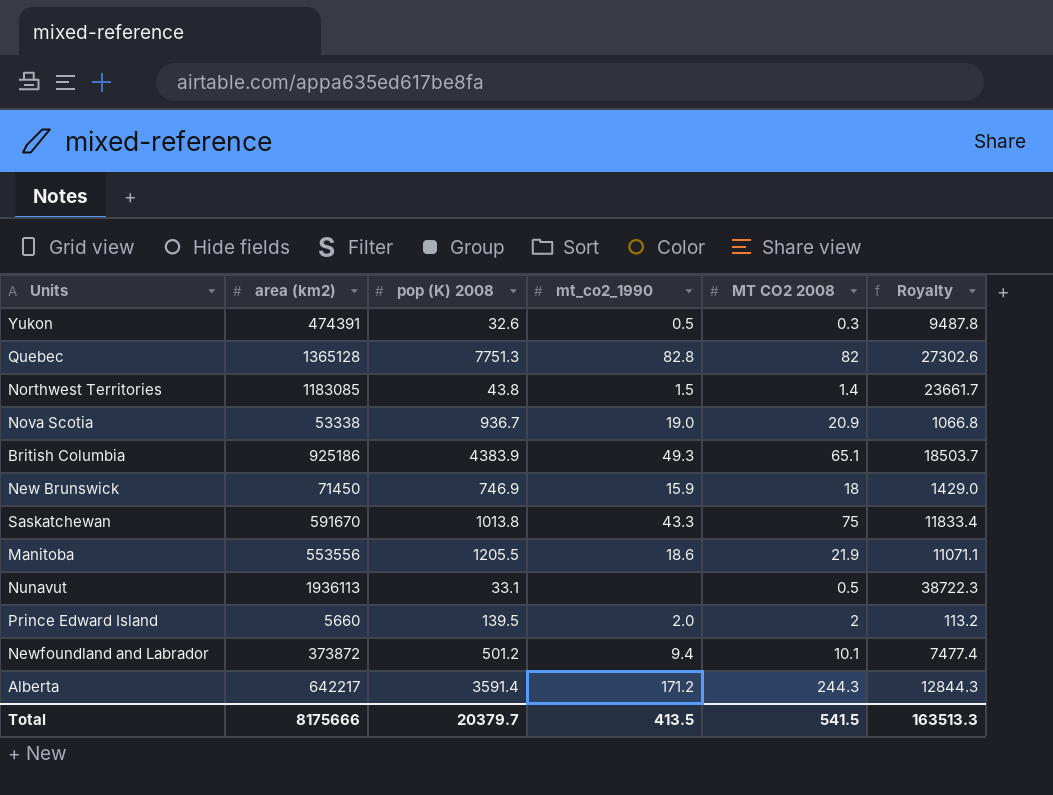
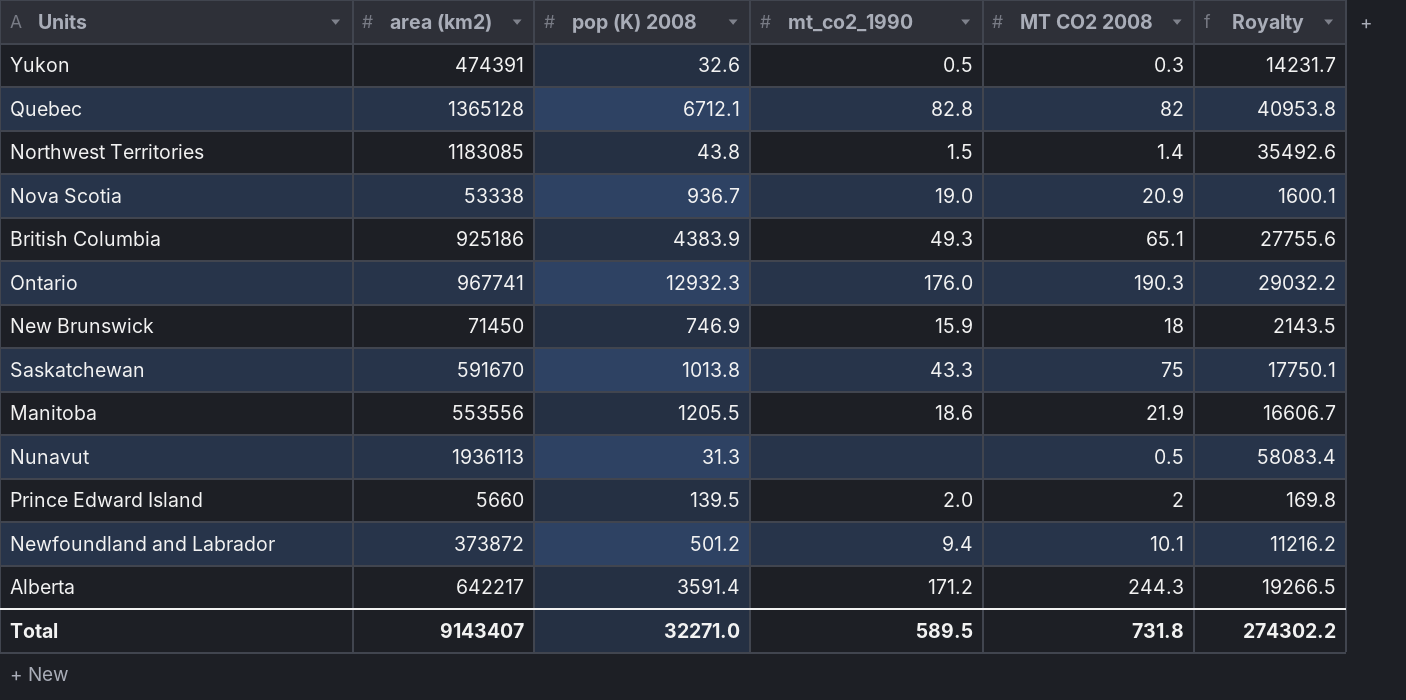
column Royalty | formula: [area (km2)] * 0.02 -> [area (km2)] * 0.03
Quebec | pop (K) 2008: 7751.3 -> 6712.1
row Ontario: none -> 967741 | 12932.3 | 176.0 | 190.3 | 29032.2
Nunavut | pop (K) 2008: 33.1 -> 31.3
Total | area (km2): 8175666 -> 9143407
Total | pop (K) 2008: 20379.7 -> 32271.0
Total | mt_co2_1990: 413.5 -> 589.5
Total | MT CO2 2008: 541.5 -> 731.8
Total | Royalty: 163513.3 -> 274302.2

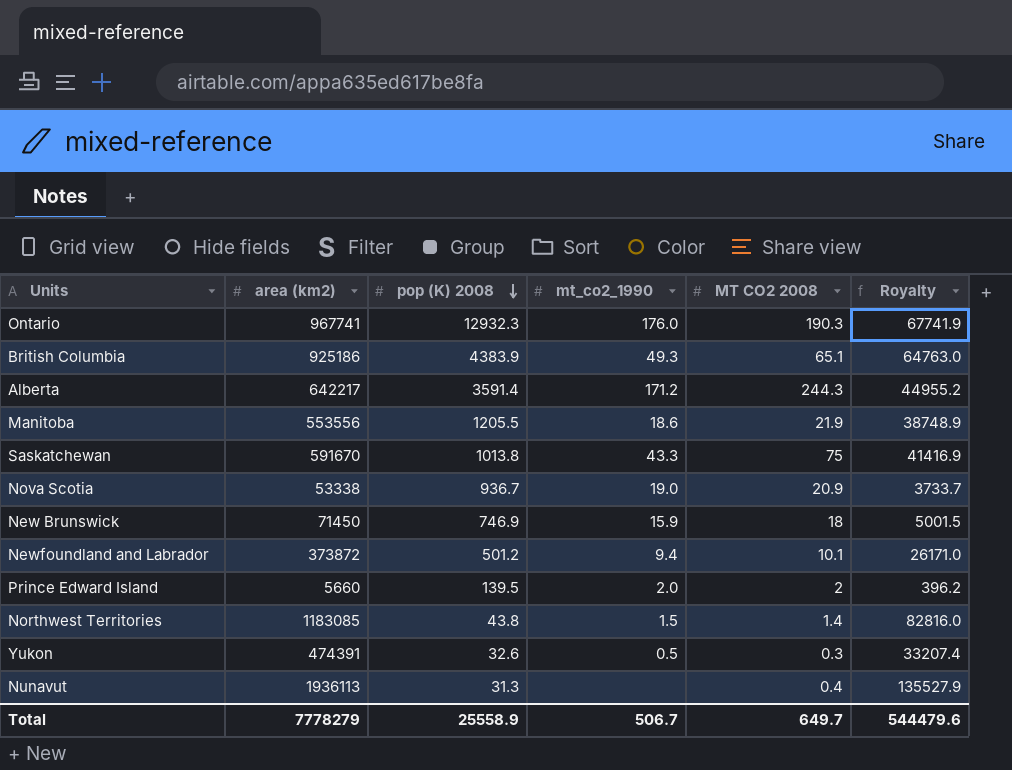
row order: none -> pop (K) 2008 descending
column Royalty | formula: [area (km2)] * 0.03 -> [area (km2)] * 0.07
row Quebec: 1365128 | 6712.1 | 82.8 | 82 | 40953.8 -> none
Nunavut | MT CO2 2008: 0.5 -> 0.4
Total | area (km2): 9143407 -> 7778279
Total | pop (K) 2008: 32271.0 -> 25558.9
Total | mt_co2_1990: 589.5 -> 506.7
Total | MT CO2 2008: 731.8 -> 649.7
Total | Royalty: 274302.2 -> 544479.6

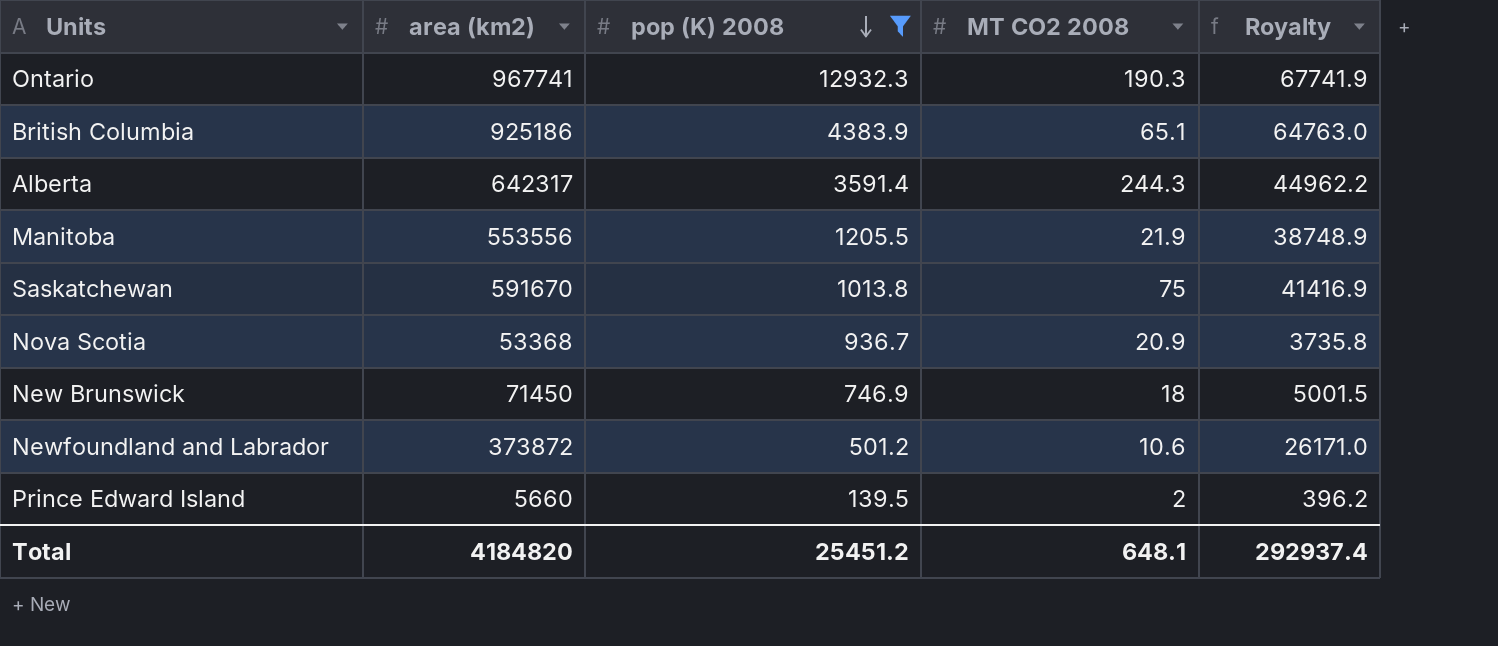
filter: none -> pop (K) 2008 >= 139.5
column mt_co2_1990 | position: 4 -> none
Alberta | area (km2): 642217 -> 642317
Alberta | Royalty: 44955.2 -> 44962.2
Nova Scotia | area (km2): 53338 -> 53368
Nova Scotia | Royalty: 3733.7 -> 3735.8
Newfoundland and Labrador | MT CO2 2008: 10.1 -> 10.6
Total | area (km2): 7778279 -> 4184820
Total | pop (K) 2008: 25558.9 -> 25451.2
Total | MT CO2 2008: 649.7 -> 648.1
Total | Royalty: 544479.6 -> 292937.4

